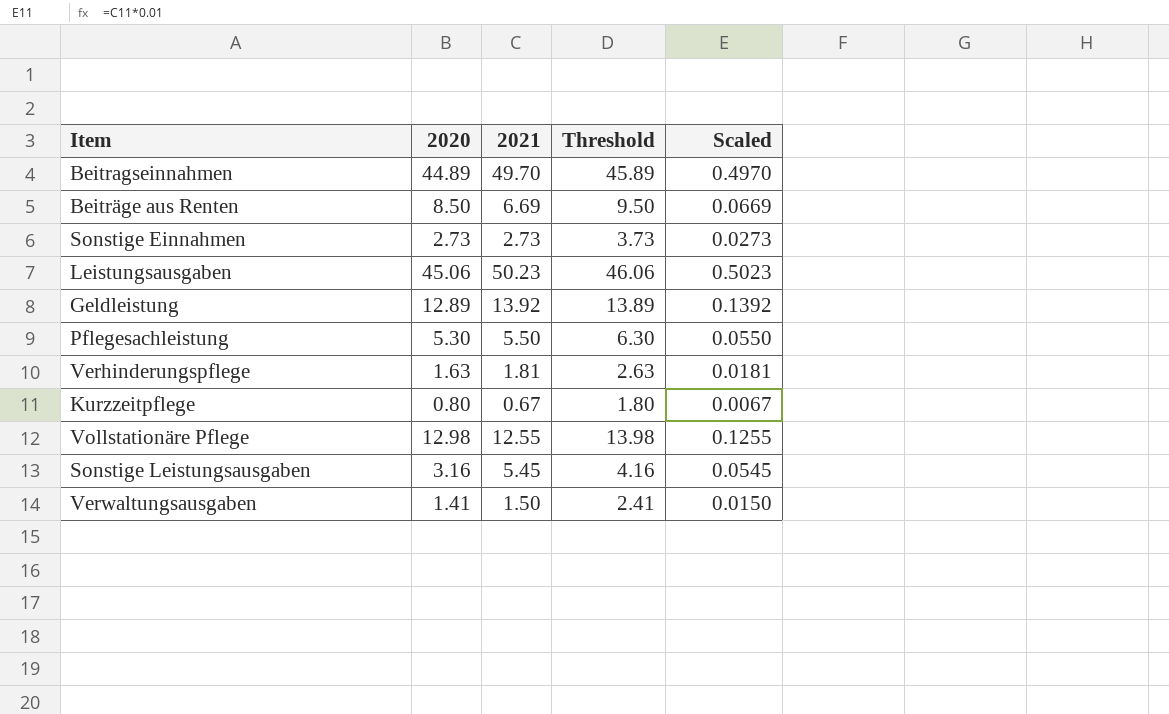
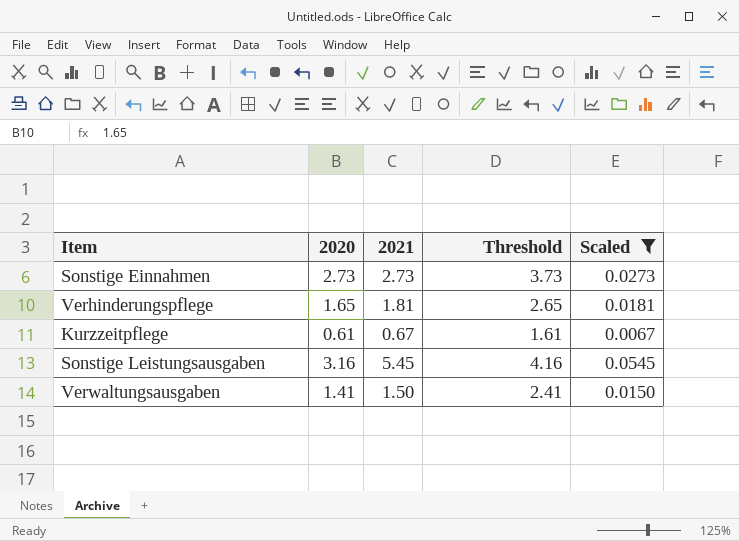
filter: none -> Scaled <= 0.0545
Verhinderungspflege | 2020: 1.63 -> 1.65
Verhinderungspflege | Threshold: 2.63 -> 2.65
Kurzzeitpflege | 2020: 0.80 -> 0.61
Kurzzeitpflege | Threshold: 1.80 -> 1.61

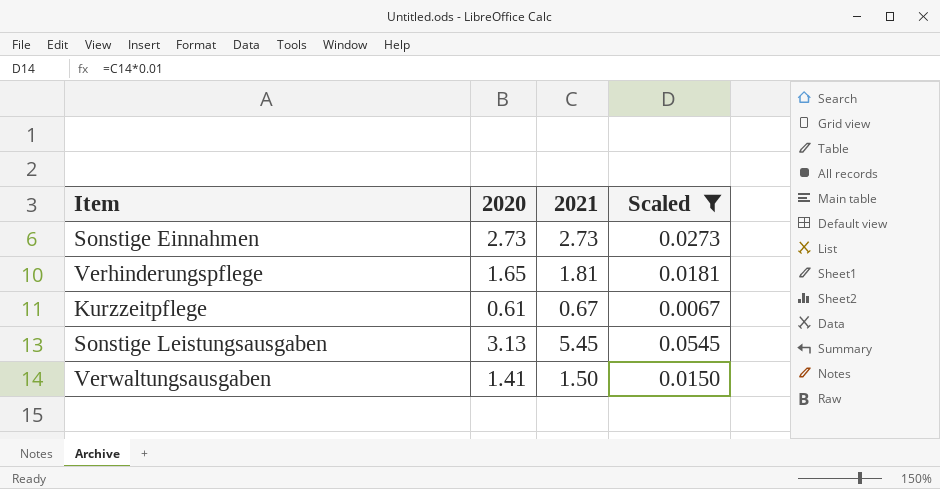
column Threshold | formula: [2020] + 1 -> none
Sonstige Leistungsausgaben | 2020: 3.16 -> 3.13

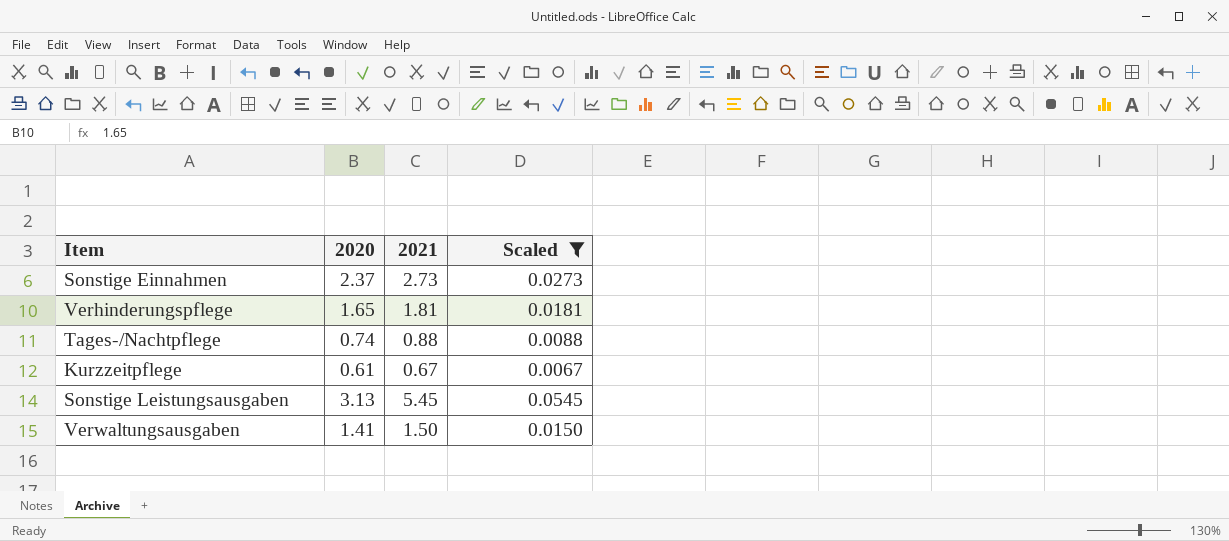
Sonstige Einnahmen | 2020: 2.73 -> 2.37
row Tages-/Nachtpflege: none -> 0.74 | 0.88 | 0.0088

